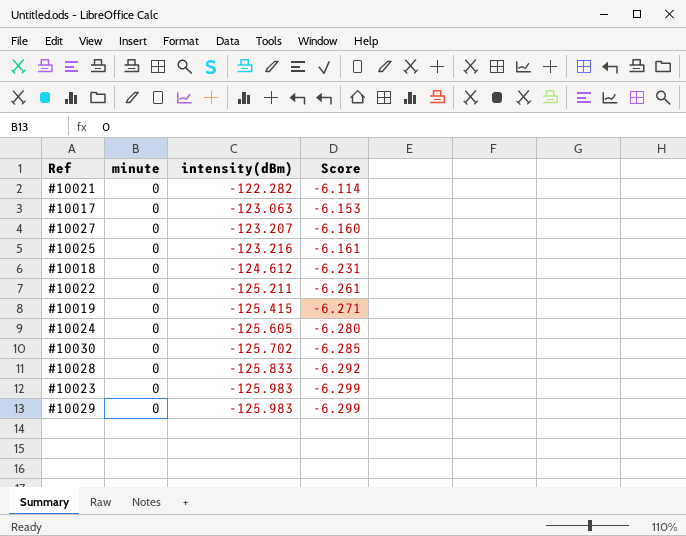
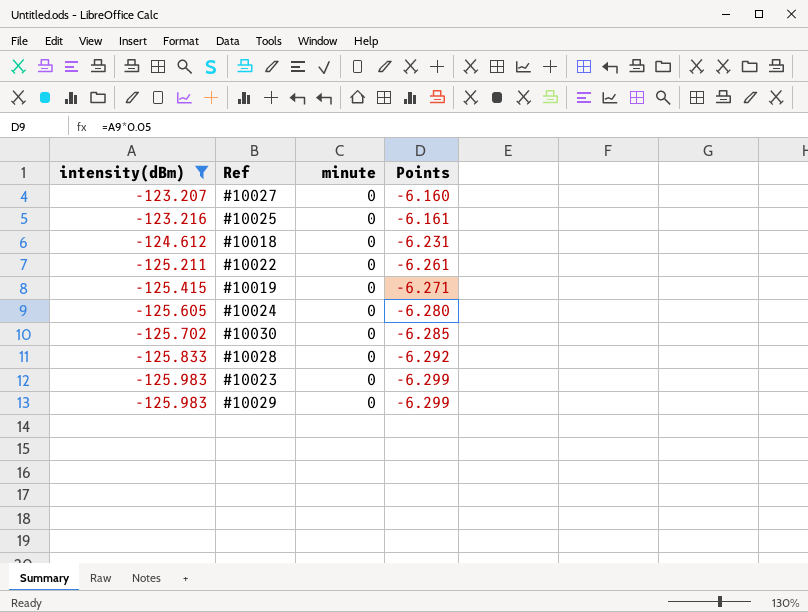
filter: none -> intensity(dBm) <= -123.207
column intensity(dBm) | position: 3 -> 1
column name: Score -> Points

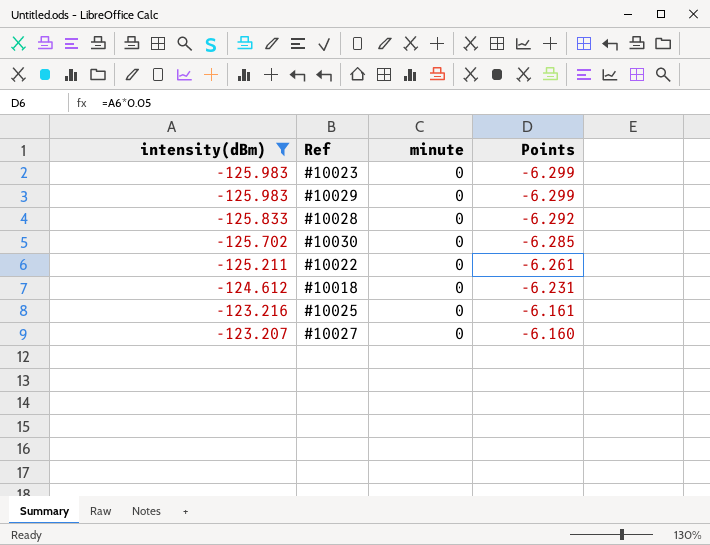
row order: intensity(dBm) descending -> intensity(dBm) ascending
row #10019: -125.415 | 0 | -6.271 -> none
row #10024: -125.605 | 0 | -6.280 -> none

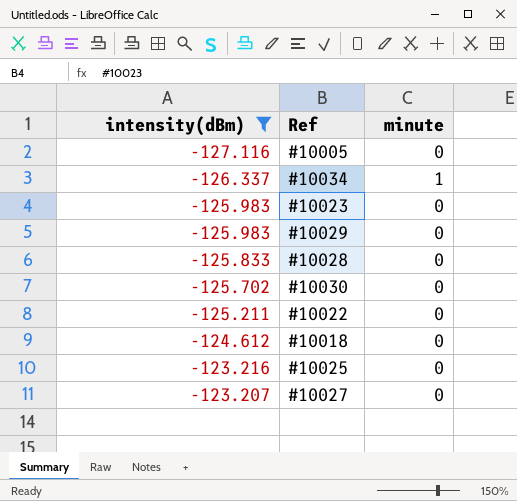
column Points | formula: [intensity(dBm)] * 0.05 -> none
row #10005: none -> -127.116 | 0
row #10034: none -> -126.337 | 1

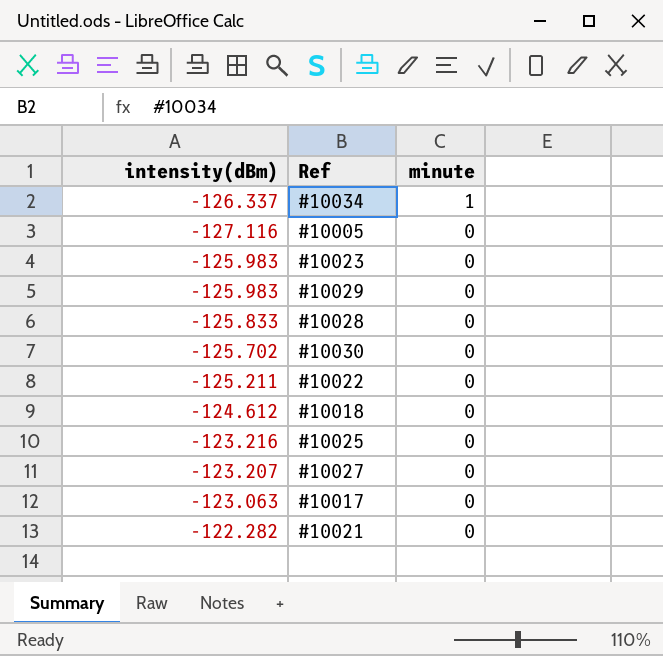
filter: intensity(dBm) <= -123.207 -> none
row order: intensity(dBm) ascending -> minute descending

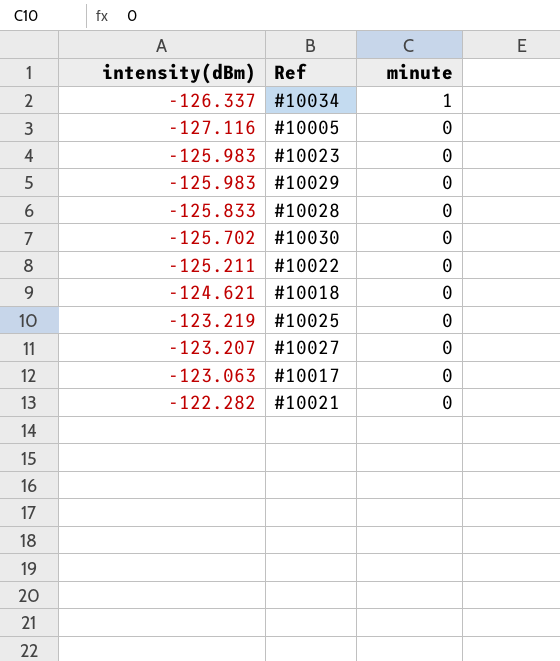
#10018 | intensity(dBm): -124.612 -> -124.621
#10025 | intensity(dBm): -123.216 -> -123.219

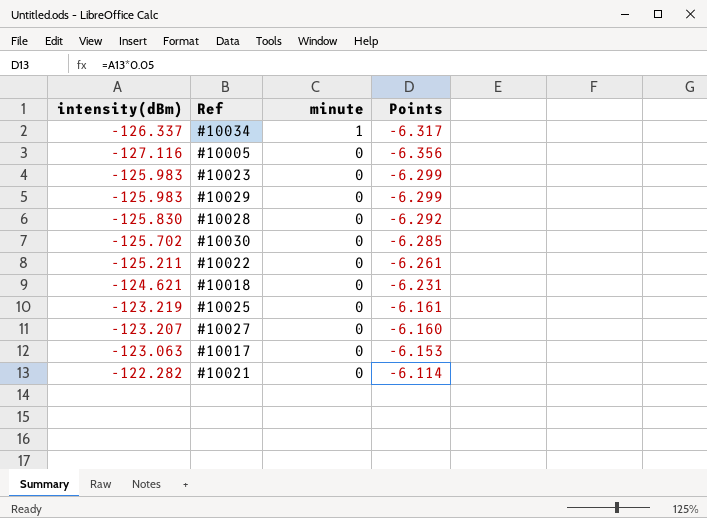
column Points | formula: none -> [intensity(dBm)] * 0.05
#10028 | intensity(dBm): -125.833 -> -125.830

